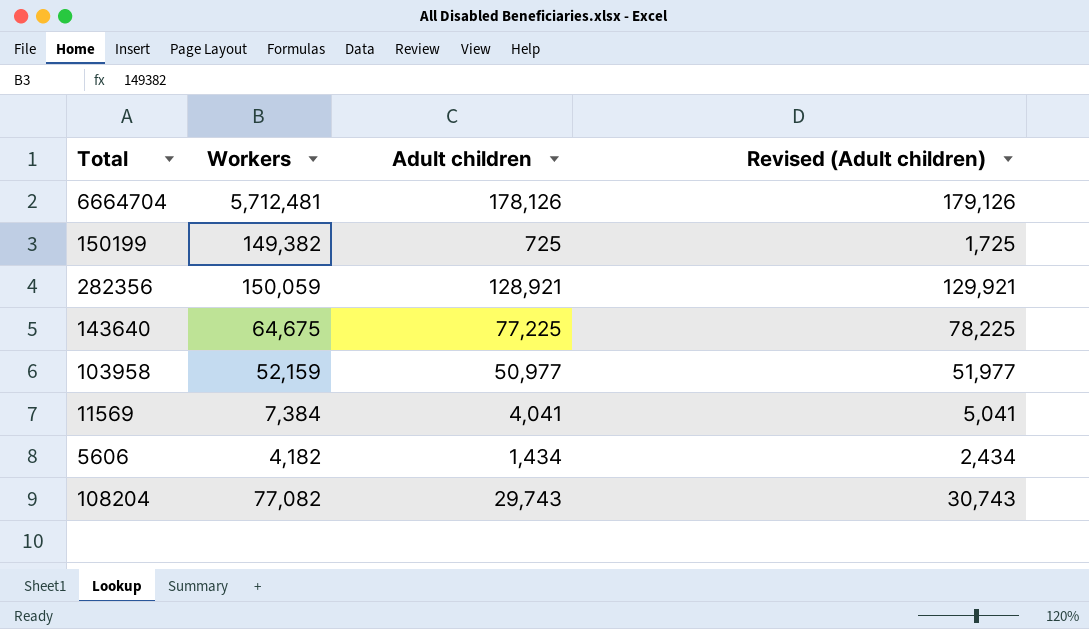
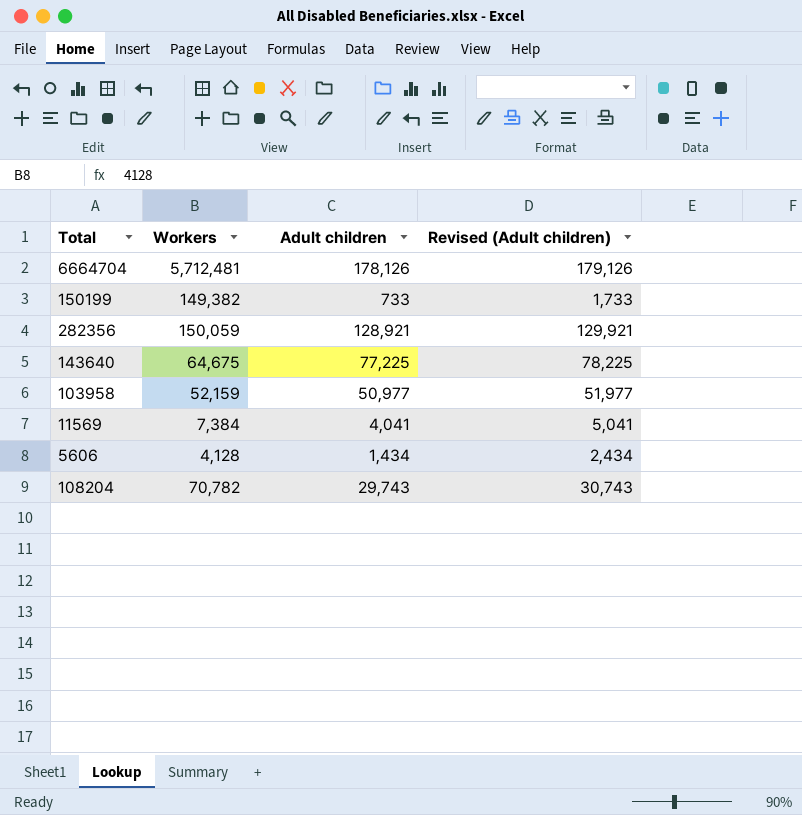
150199 | Adult children: 725 -> 733
150199 | Revised (Adult children): 1,725 -> 1,733
5606 | Workers: 4,182 -> 4,128
108204 | Workers: 77,082 -> 70,782

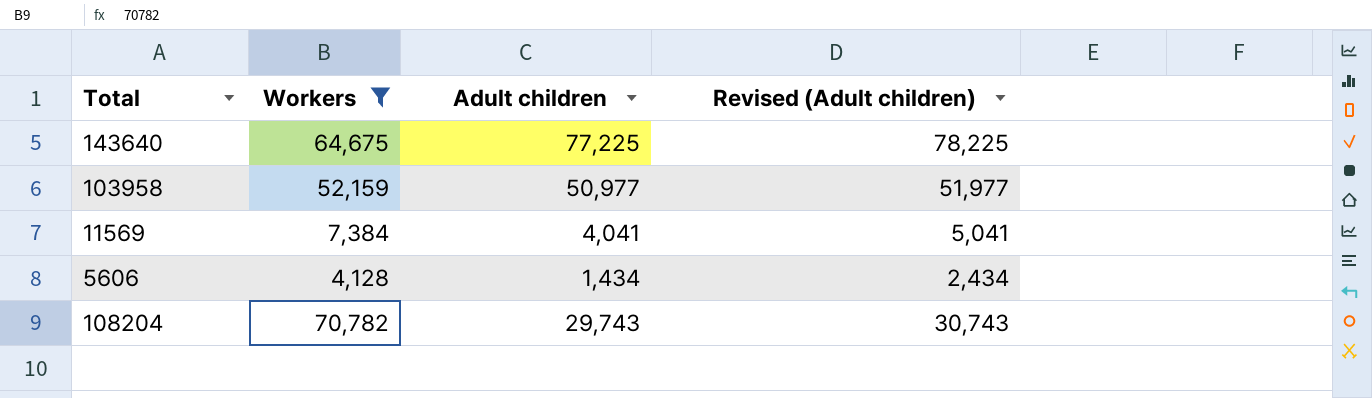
filter: none -> Workers <= 70,782

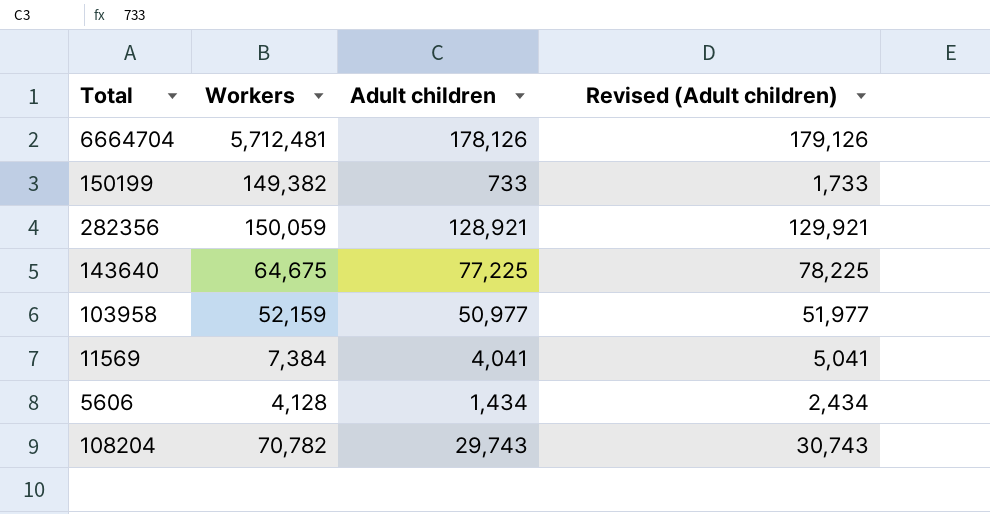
filter: Workers <= 70,782 -> none

